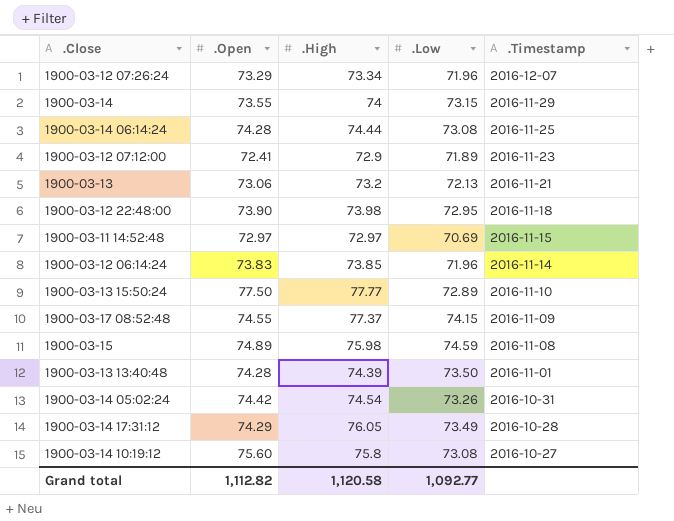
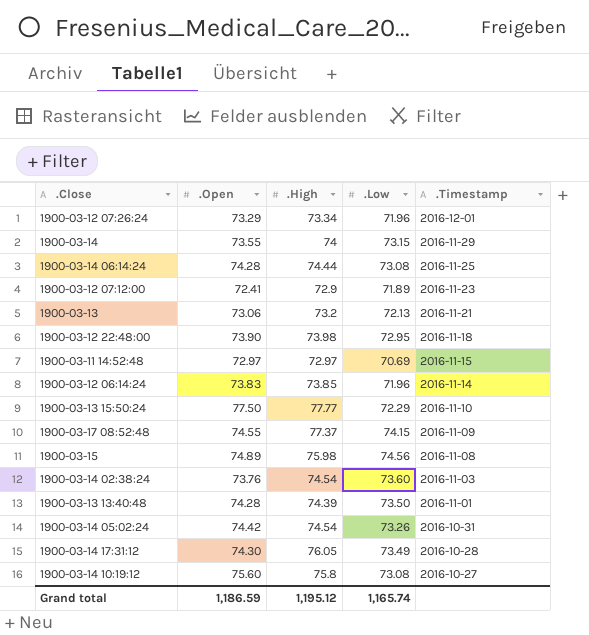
1900-03-12 07:26:24 | .Timestamp: 2016-12-07 -> 2016-12-01
1900-03-13 15:50:24 | .Low: 72.89 -> 72.29
1900-03-15 | .Low: 74.59 -> 74.56
row 1900-03-14 02:38:24: none -> 73.76 | 74.54 | 73.60 | 2016-11-03
1900-03-14 17:31:12 | .Open: 74.29 -> 74.30
Grand total | .Open: 1,112.82 -> 1,186.59
Grand total | .High: 1,120.58 -> 1,195.12
Grand total | .Low: 1,092.77 -> 1,165.74

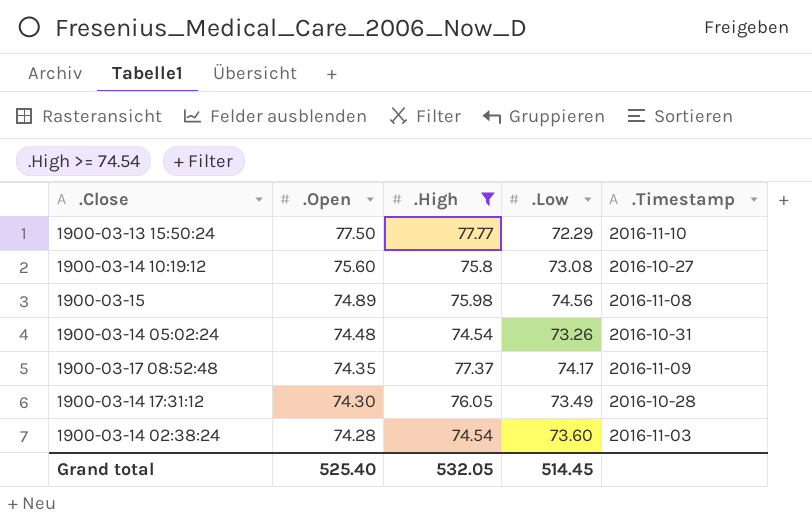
filter: none -> .High >= 74.54
row order: .Timestamp descending -> .Open descending
1900-03-14 05:02:24 | .Open: 74.42 -> 74.48
1900-03-17 08:52:48 | .Open: 74.55 -> 74.35
1900-03-17 08:52:48 | .Low: 74.15 -> 74.17
1900-03-14 02:38:24 | .Open: 73.76 -> 74.28
Grand total | .Open: 1,186.59 -> 525.40
Grand total | .High: 1,195.12 -> 532.05
Grand total | .Low: 1,165.74 -> 514.45

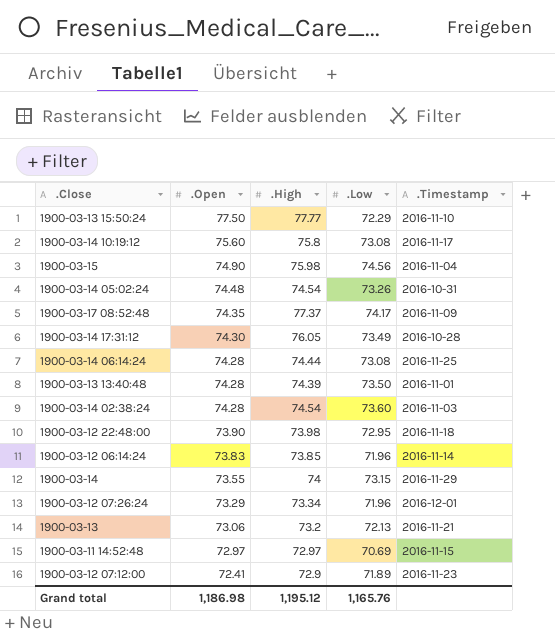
filter: .High >= 74.54 -> none
1900-03-14 10:19:12 | .Timestamp: 2016-10-27 -> 2016-11-17
1900-03-15 | .Open: 74.89 -> 74.90
1900-03-15 | .Timestamp: 2016-11-08 -> 2016-11-04
Grand total | .Open: 525.40 -> 1,186.98
Grand total | .High: 532.05 -> 1,195.12
Grand total | .Low: 514.45 -> 1,165.76

